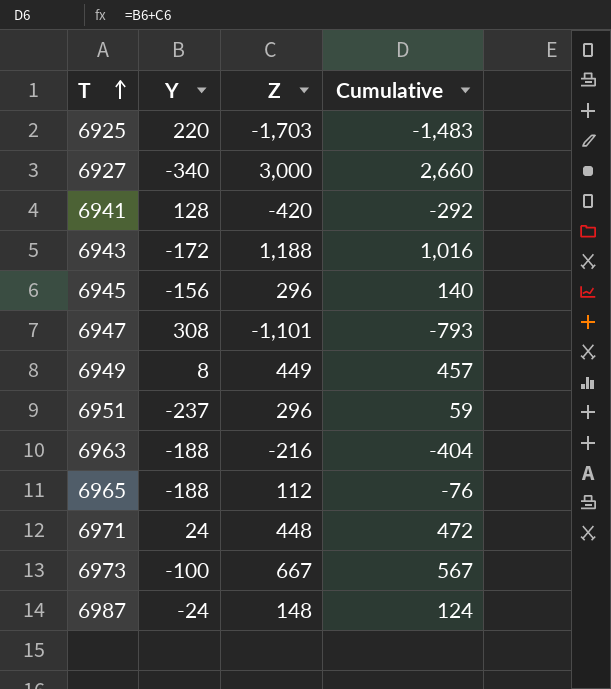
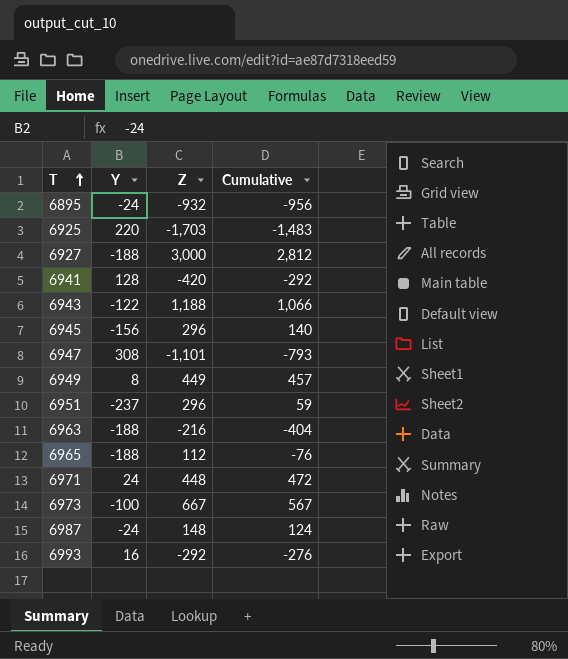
row 6895: none -> -24 | -932 | -956
6927 | Y: -340 -> -188
6927 | Cumulative: 2,660 -> 2,812
6943 | Y: -172 -> -122
6943 | Cumulative: 1,016 -> 1,066
row 6993: none -> 16 | -292 | -276

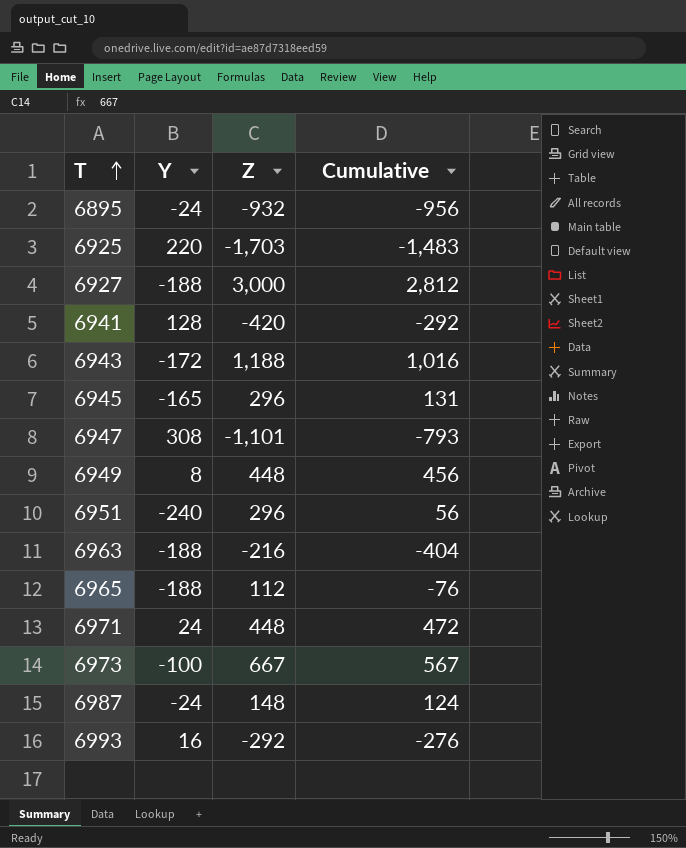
6943 | Y: -122 -> -172
6943 | Cumulative: 1,066 -> 1,016
6945 | Y: -156 -> -165
6945 | Cumulative: 140 -> 131
6949 | Z: 449 -> 448
6949 | Cumulative: 457 -> 456
6951 | Y: -237 -> -240
6951 | Cumulative: 59 -> 56

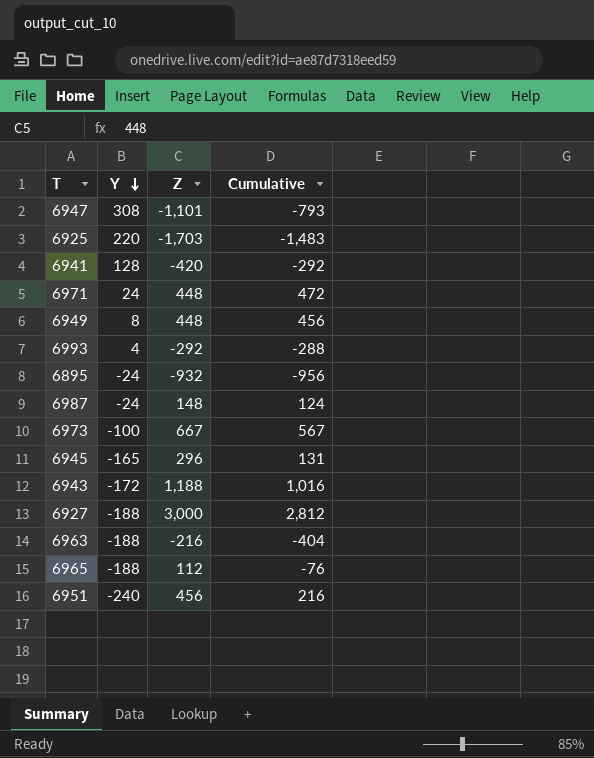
row order: T ascending -> Y descending
6993 | Y: 16 -> 4
6993 | Cumulative: -276 -> -288
6951 | Z: 296 -> 456
6951 | Cumulative: 56 -> 216

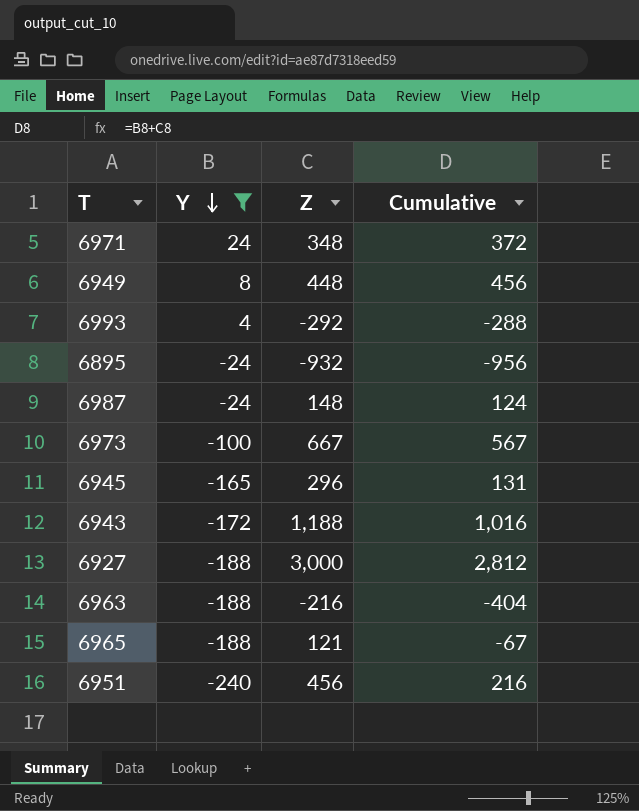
filter: none -> Y <= 24
6971 | Z: 448 -> 348
6971 | Cumulative: 472 -> 372
6965 | Z: 112 -> 121
6965 | Cumulative: -76 -> -67

